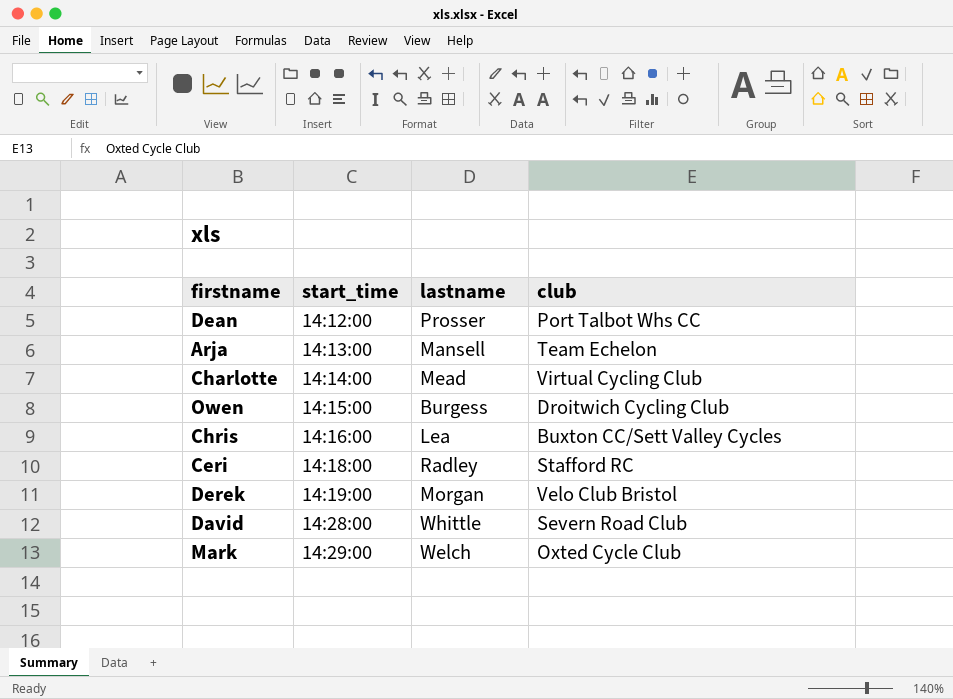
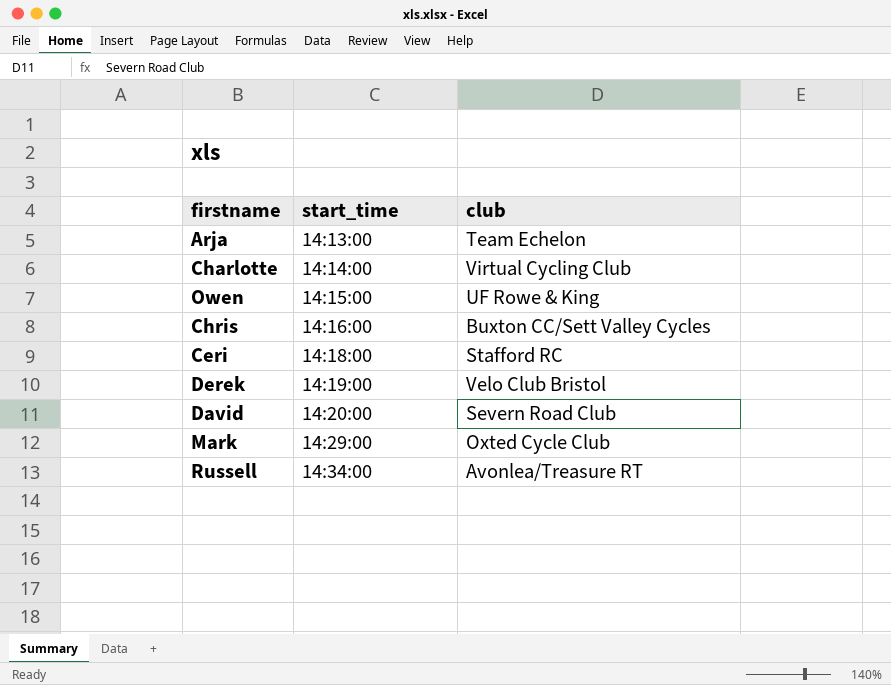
column lastname | position: 3 -> none
row Dean: 14:12:00 | Prosser | Port Talbot Whs CC -> none
Owen | club: Droitwich Cycling Club -> UF Rowe & King
David | start_time: 14:28:00 -> 14:20:00
row Russell: none -> 14:34:00 | Avonlea/Treasure RT

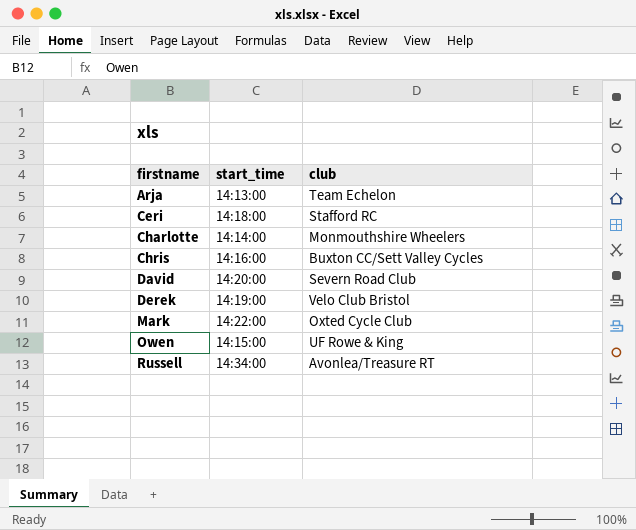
row order: start_time ascending -> firstname ascending
Charlotte | club: Virtual Cycling Club -> Monmouthshire Wheelers
Mark | start_time: 14:29:00 -> 14:22:00

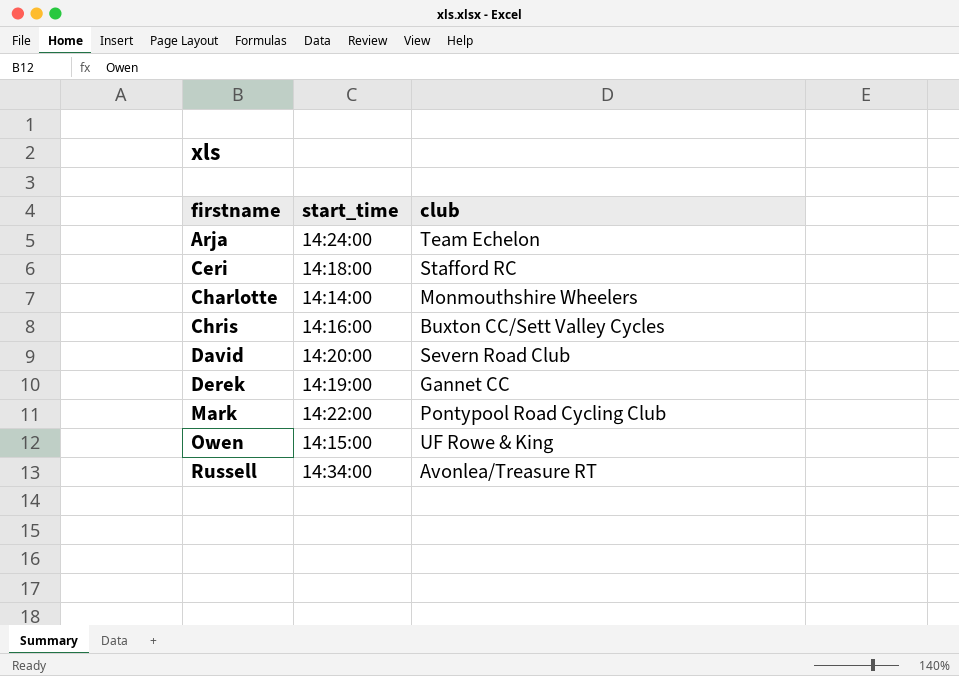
Arja | start_time: 14:13:00 -> 14:24:00
Derek | club: Velo Club Bristol -> Gannet CC
Mark | club: Oxted Cycle Club -> Pontypool Road Cycling Club

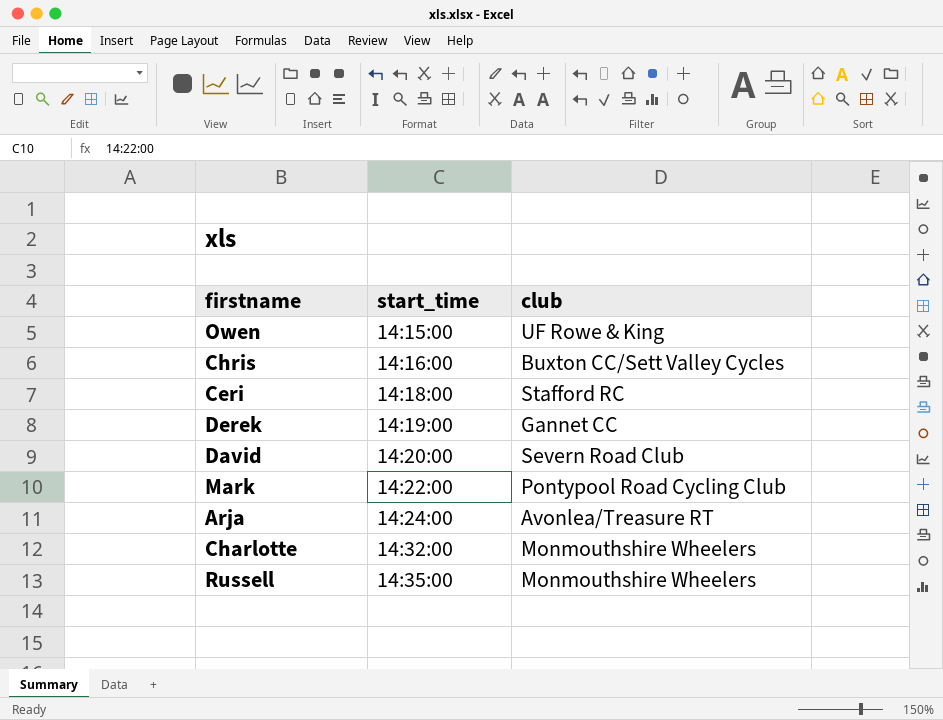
row order: firstname ascending -> start_time ascending
Arja | club: Team Echelon -> Avonlea/Treasure RT
Charlotte | start_time: 14:14:00 -> 14:32:00
Russell | start_time: 14:34:00 -> 14:35:00
Russell | club: Avonlea/Treasure RT -> Monmouthshire Wheelers

